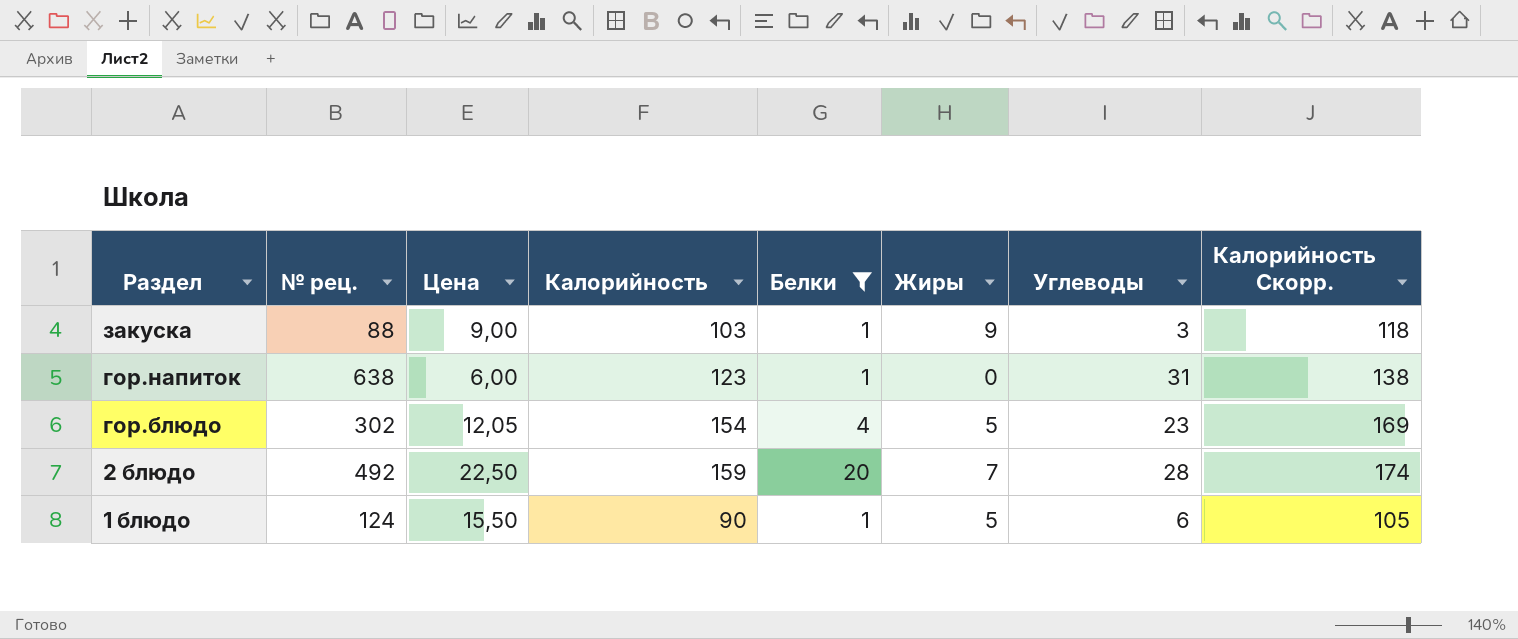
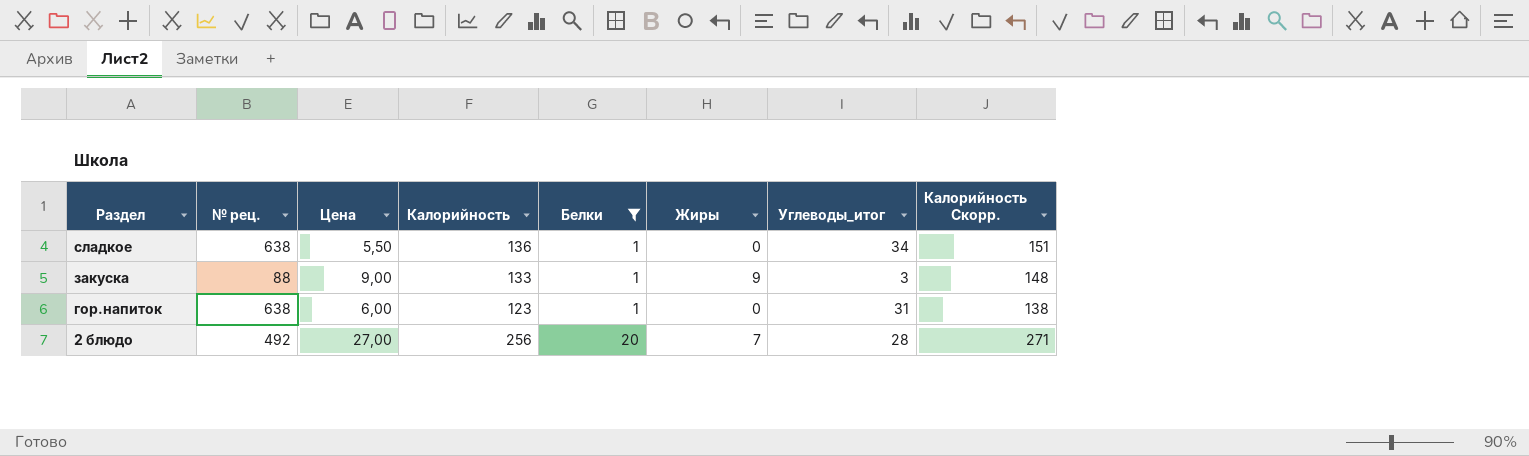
column name: Углеводы -> Углеводы_итог
row гор.блюдо: 302 | 12,05 | 154 | 4 | 5 | 23 | 169 -> none
row 1 блюдо: 124 | 15,50 | 90 | 1 | 5 | 6 | 105 -> none
row сладкое: none -> 638 | 5,50 | 136 | 1 | 0 | 34 | 151
закуска | Калорийность: 103 -> 133
закуска | Калорийность Скорр.: 118 -> 148
2 блюдо | Цена: 22,50 -> 27,00
2 блюдо | Калорийность: 159 -> 256
2 блюдо | Калорийность Скорр.: 174 -> 271

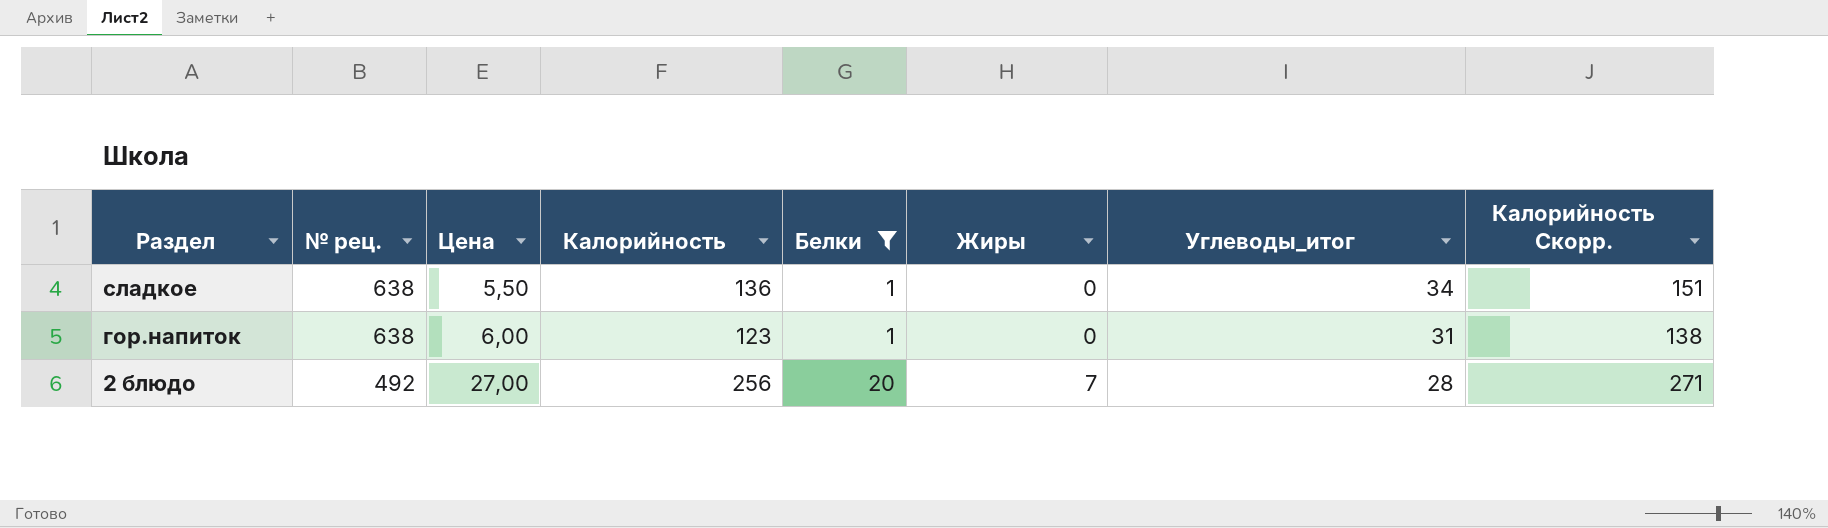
row закуска: 88 | 9,00 | 133 | 1 | 9 | 3 | 148 -> none

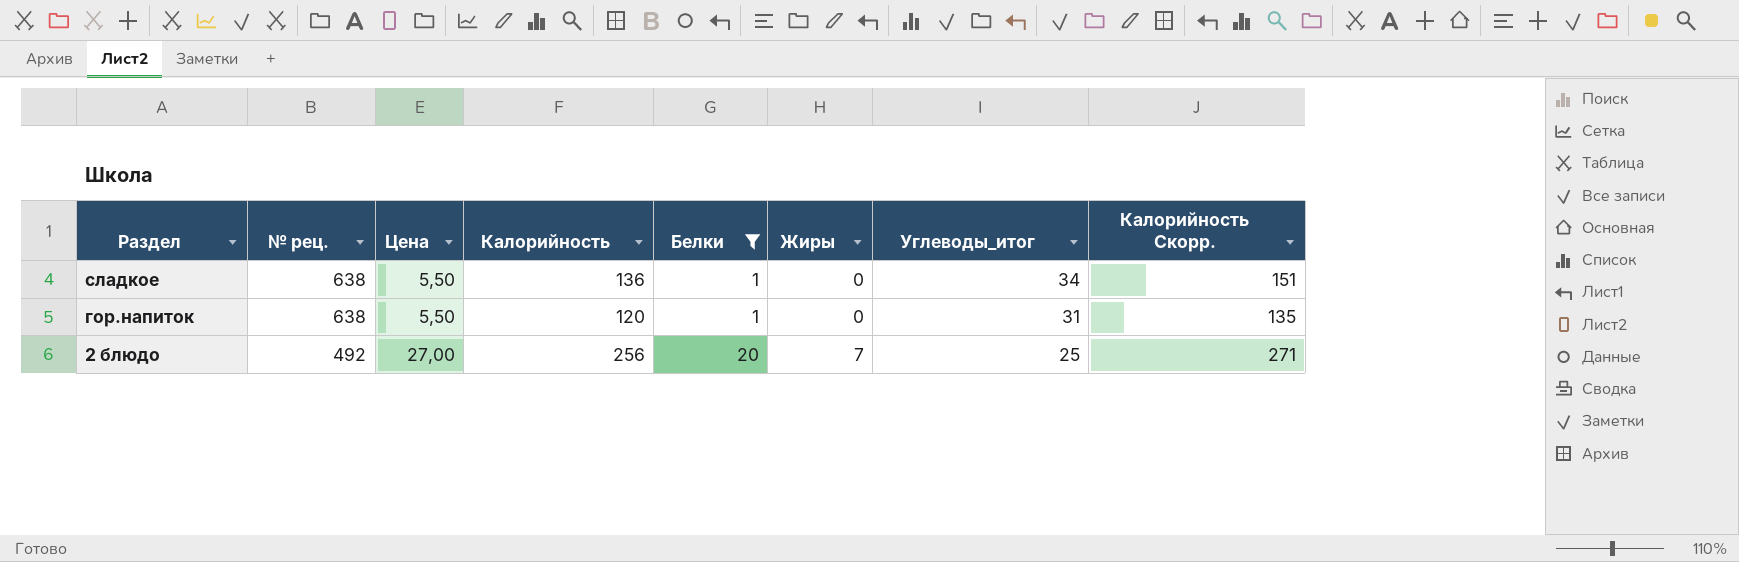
гор.напиток | Цена: 6,00 -> 5,50
гор.напиток | Калорийность: 123 -> 120
гор.напиток | Калорийность Скорр.: 138 -> 135
2 блюдо | Углеводы_итог: 28 -> 25

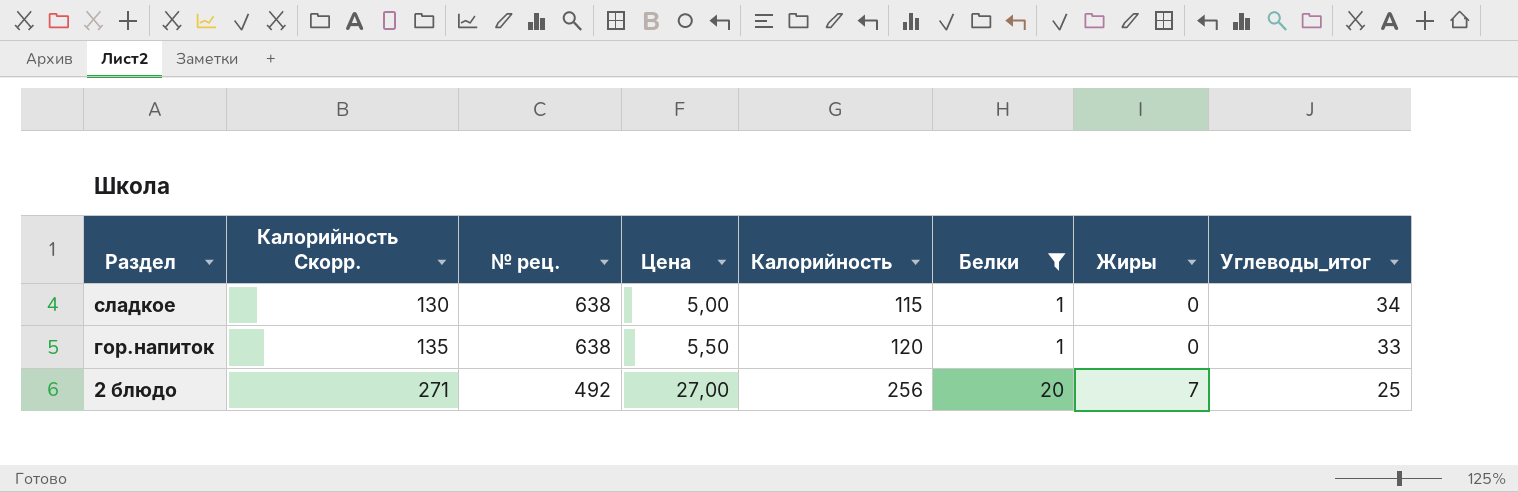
column Калорийность Скорр. | position: 8 -> 2
сладкое | Калорийность Скорр.: 151 -> 130
сладкое | Цена: 5,50 -> 5,00
сладкое | Калорийность: 136 -> 115
гор.напиток | Углеводы_итог: 31 -> 33

